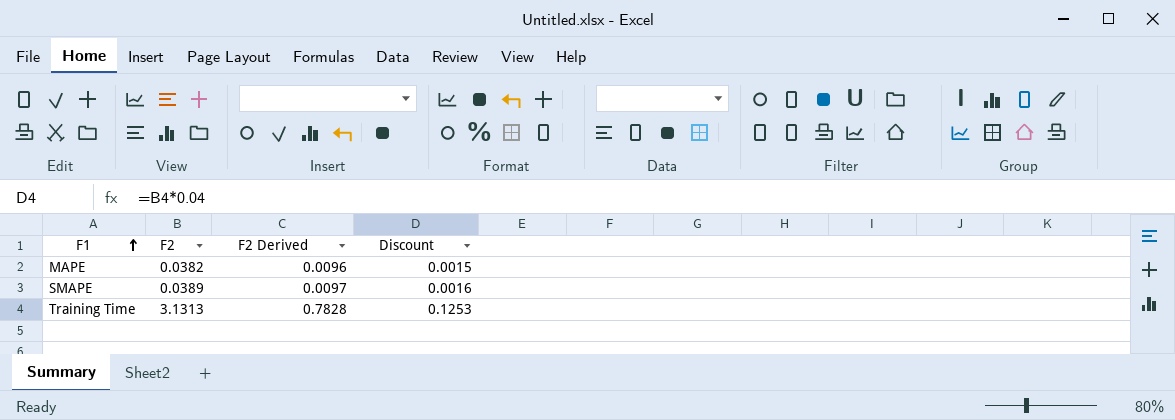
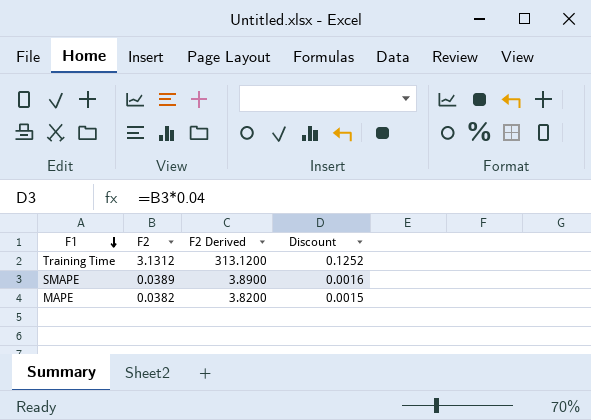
row order: F1 ascending -> F1 descending
column F2 Derived | formula: [F2] * 0.25 -> [F2] * 100
Training Time | F2: 3.1313 -> 3.1312
Training Time | Discount: 0.1253 -> 0.1252

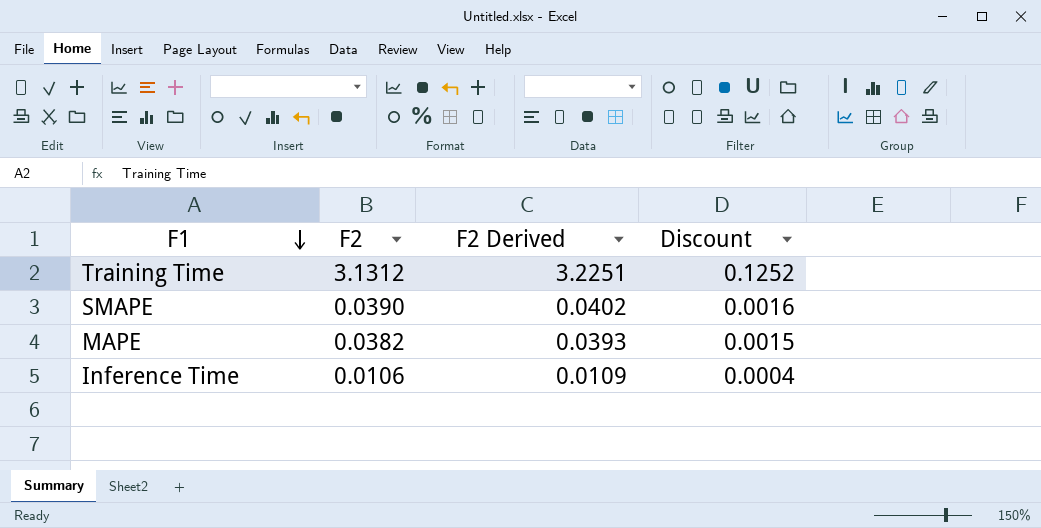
column F2 Derived | formula: [F2] * 100 -> [F2] * 1.03
SMAPE | F2: 0.0389 -> 0.0390
row Inference Time: none -> 0.0106 | 0.0109 | 0.0004

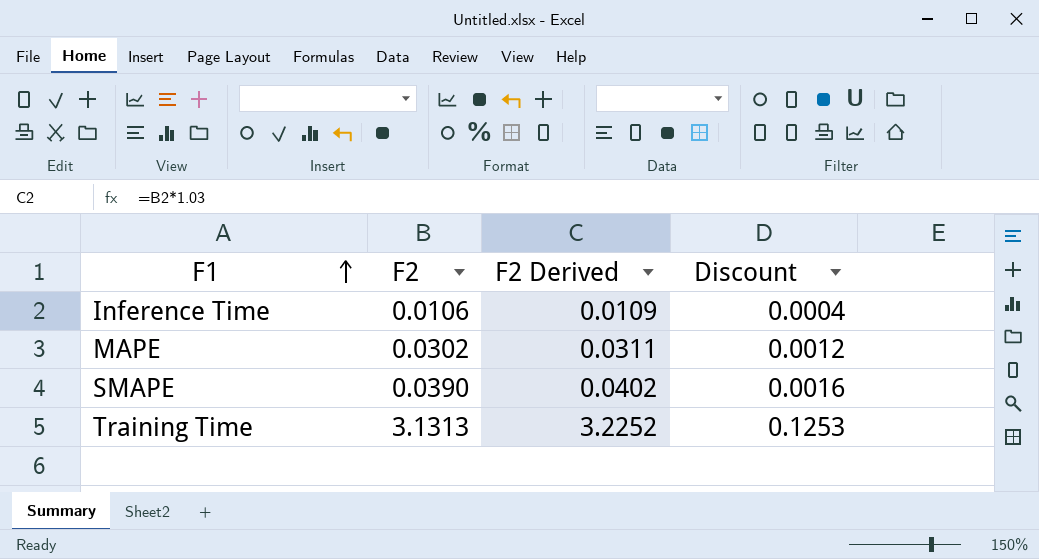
row order: F1 descending -> F1 ascending
MAPE | F2: 0.0382 -> 0.0302
MAPE | F2 Derived: 0.0393 -> 0.0311
MAPE | Discount: 0.0015 -> 0.0012
Training Time | F2: 3.1312 -> 3.1313
Training Time | F2 Derived: 3.2251 -> 3.2252
Training Time | Discount: 0.1252 -> 0.1253

